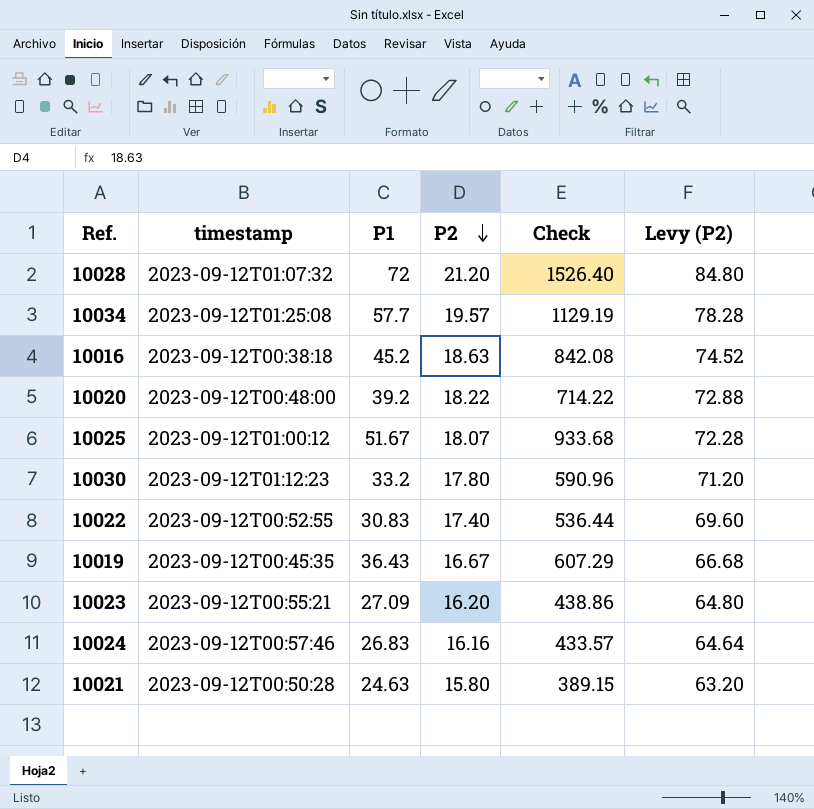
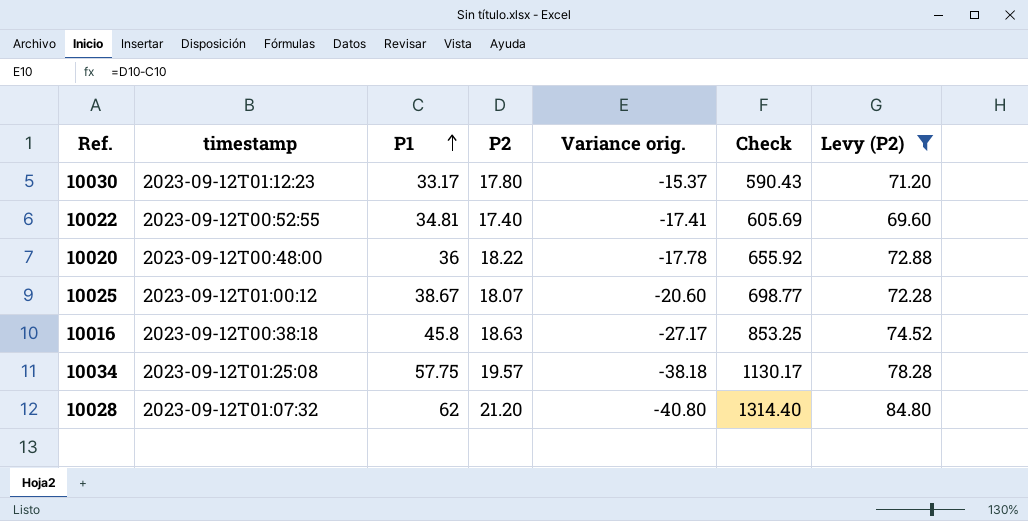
filter: none -> Levy (P2) >= 69.60
row order: P2 descending -> P1 ascending
column Variance orig. | formula: none -> [P2] - [P1]
10030 | P1: 33.2 -> 33.17
10030 | Check: 590.96 -> 590.43
10022 | P1: 30.83 -> 34.81
10022 | Check: 536.44 -> 605.69
10020 | P1: 39.2 -> 36
10020 | Check: 714.22 -> 655.92
10025 | P1: 51.67 -> 38.67
10025 | Check: 933.68 -> 698.77
10016 | P1: 45.2 -> 45.8
10016 | Check: 842.08 -> 853.25
10034 | P1: 57.7 -> 57.75
10034 | Check: 1129.19 -> 1130.17
10028 | P1: 72 -> 62
10028 | Check: 1526.40 -> 1314.40

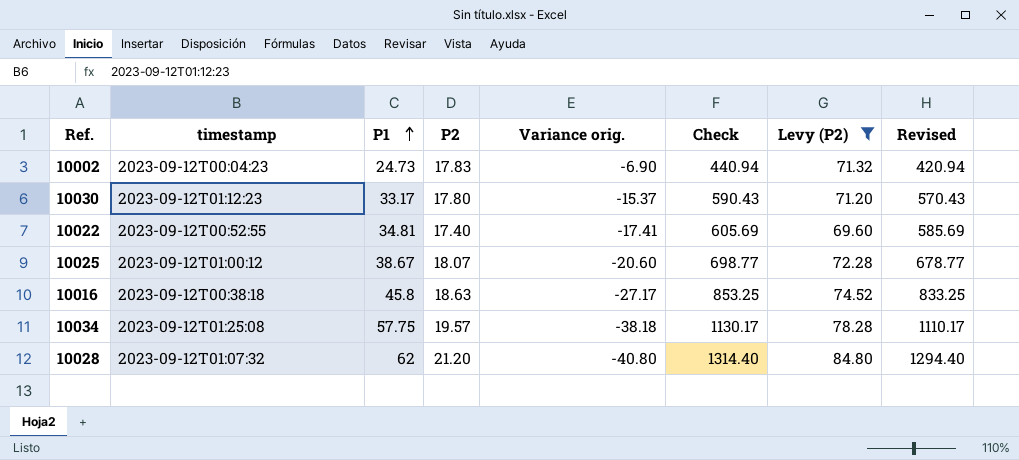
column Revised | formula: none -> [Check] - 20
row 10020: 2023-09-12T00:48:00 | 36 | 18.22 | -17.78 | 655.92 | 72.88 -> none
row 10002: none -> 2023-09-12T00:04:23 | 24.73 | 17.83 | -6.90 | 440.94 | 71.32 | 420.94

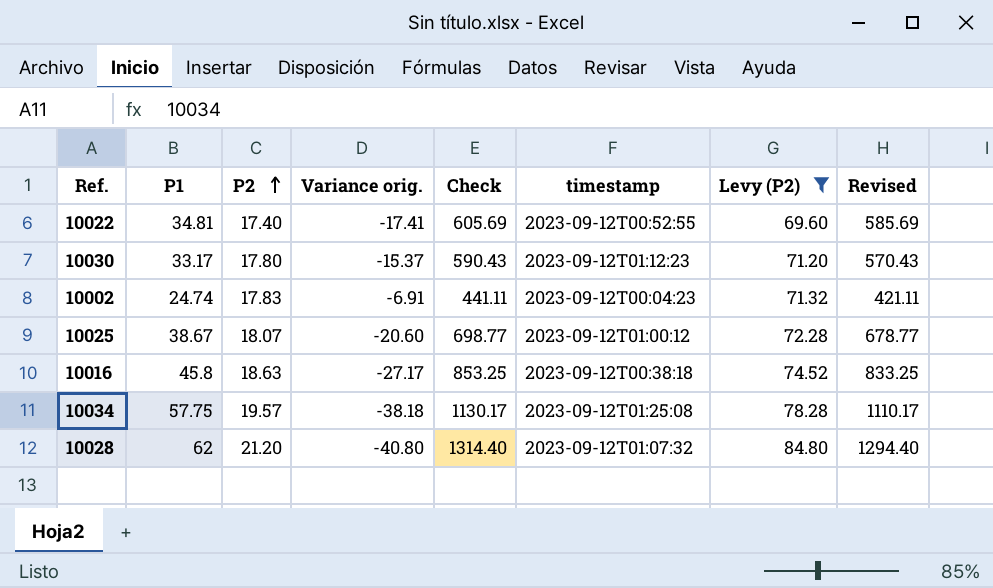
row order: P1 ascending -> P2 ascending
column timestamp | position: 2 -> 6
10002 | P1: 24.73 -> 24.74
10002 | Variance orig.: -6.90 -> -6.91
10002 | Check: 440.94 -> 441.11
10002 | Revised: 420.94 -> 421.11

